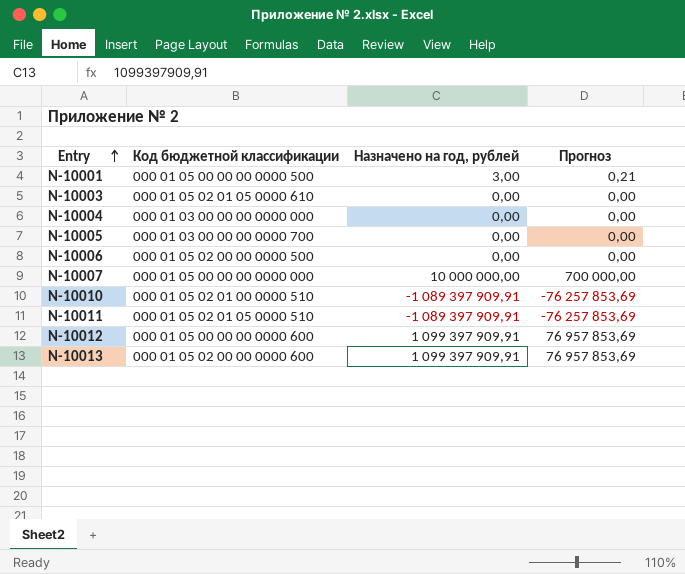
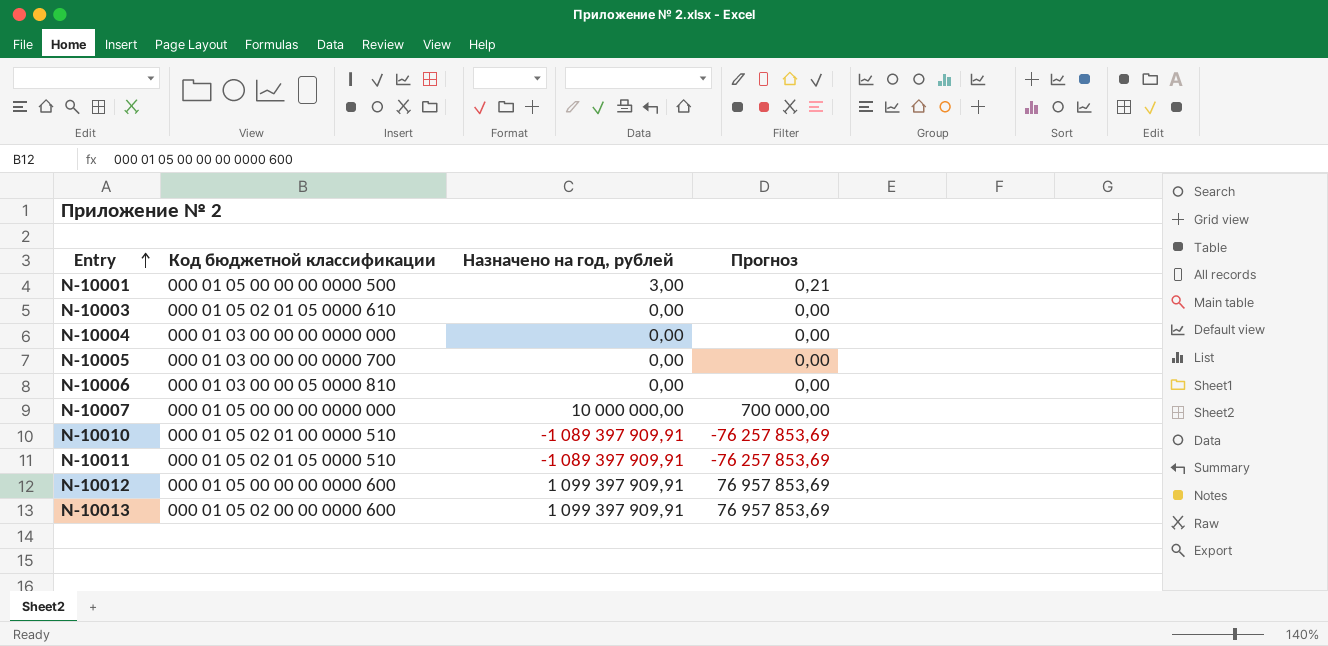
N-10006 | Код бюджетной классификации: 000 01 05 02 00 00 0000 500 -> 000 01 03 00 00 05 0000 810

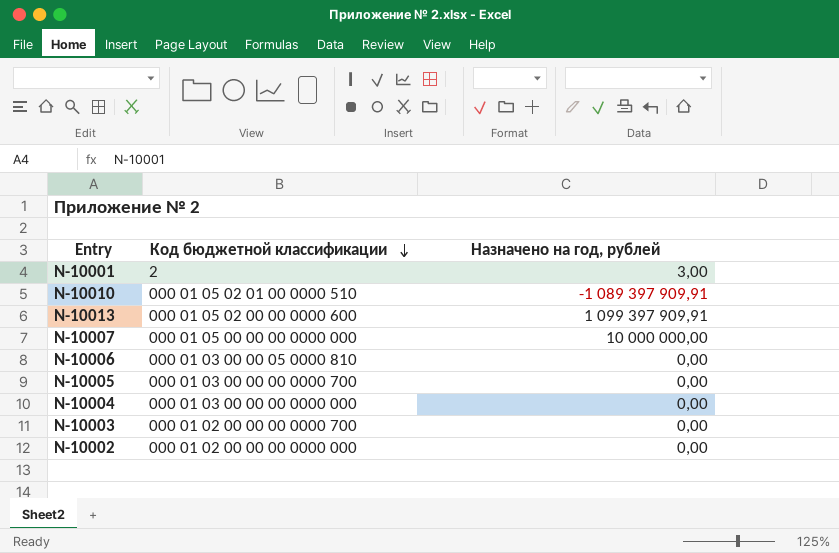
row order: Entry ascending -> Код бюджетной классификации descending
column Прогноз | formula: [Назначено на год, рублей] * 0,07 -> none
row N-10011: 000 01 05 02 01 05 0000 510 | -1 089 397 909,91 | -76 257 853,69 -> none
row N-10012: 000 01 05 00 00 00 0000 600 | 1 099 397 909,91 | 76 957 853,69 -> none
N-10001 | Код бюджетной классификации: 000 01 05 00 00 00 0000 500 -> 2
N-10003 | Код бюджетной классификации: 000 01 05 02 01 05 0000 610 -> 000 01 02 00 00 00 0000 700
row N-10002: none -> 000 01 02 00 00 00 0000 000 | 0,00

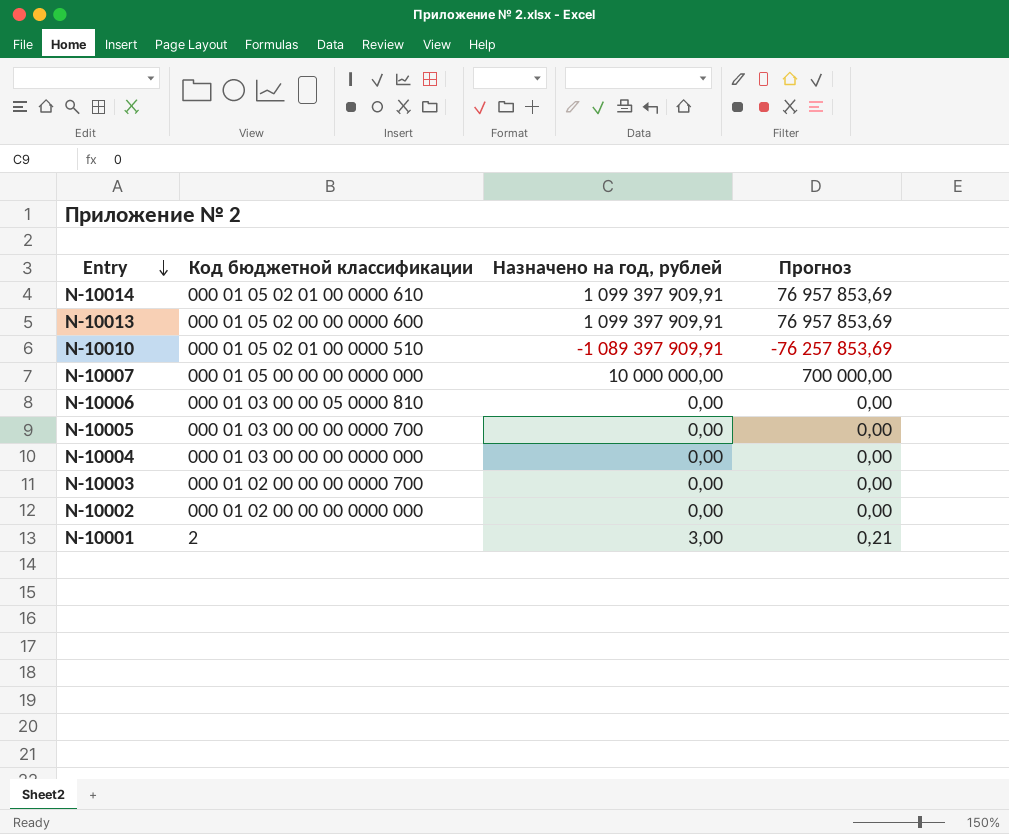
row order: Код бюджетной классификации descending -> Entry descending
column Прогноз | formula: none -> [Назначено на год, рублей] * 0,07
row N-10014: none -> 000 01 05 02 01 00 0000 610 | 1 099 397 909,91 | 76 957 853,69

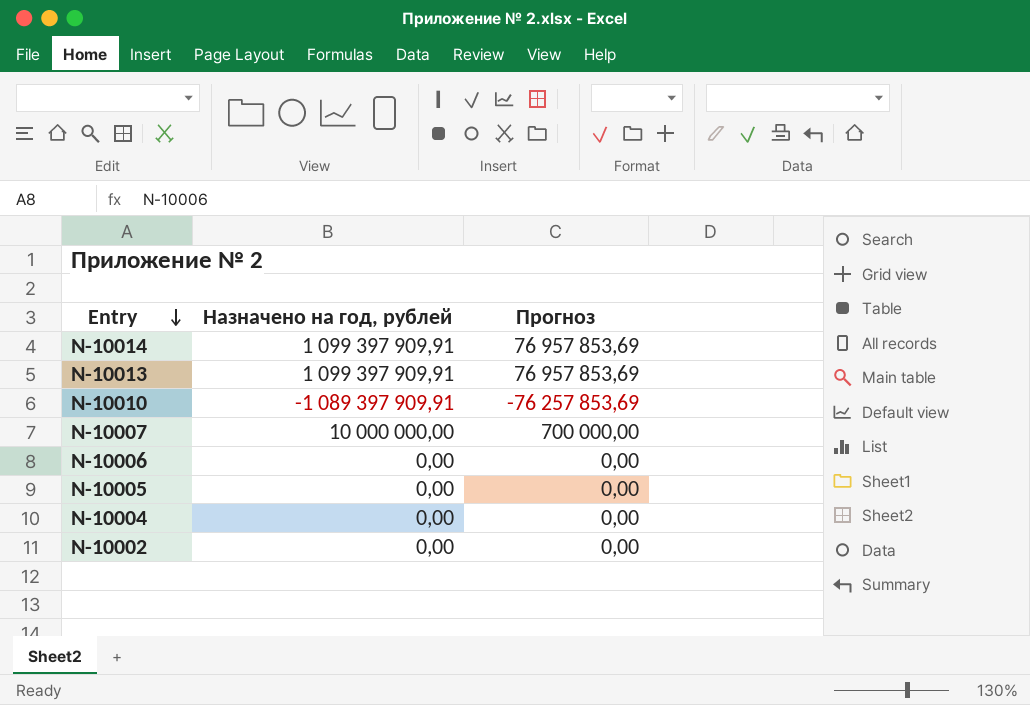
column Код бюджетной классификации | position: 2 -> none
row N-10003: 000 01 02 00 00 00 0000 700 | 0,00 | 0,00 -> none
row N-10001: 2 | 3,00 | 0,21 -> none

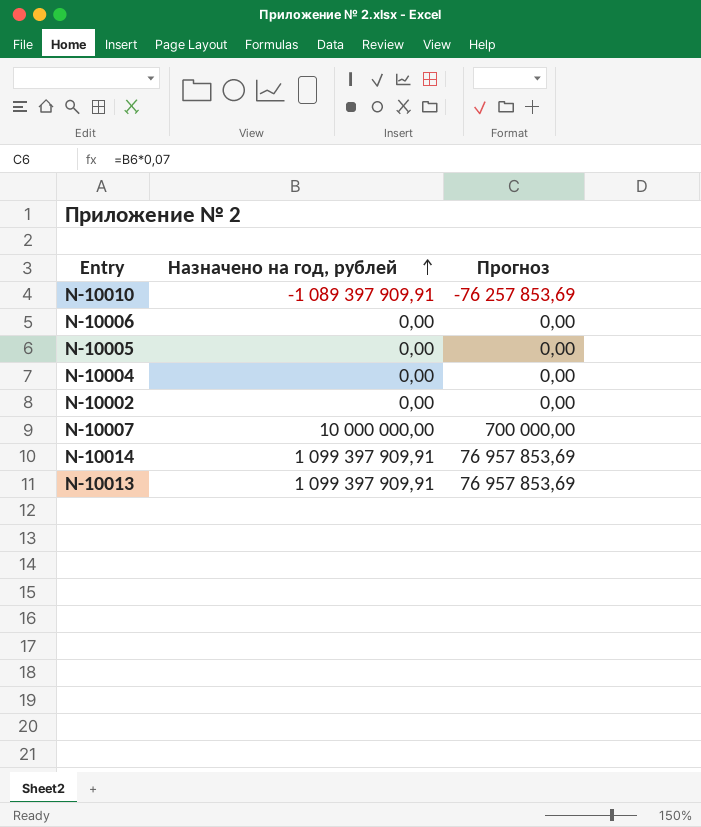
row order: Entry descending -> Назначено на год, рублей ascending

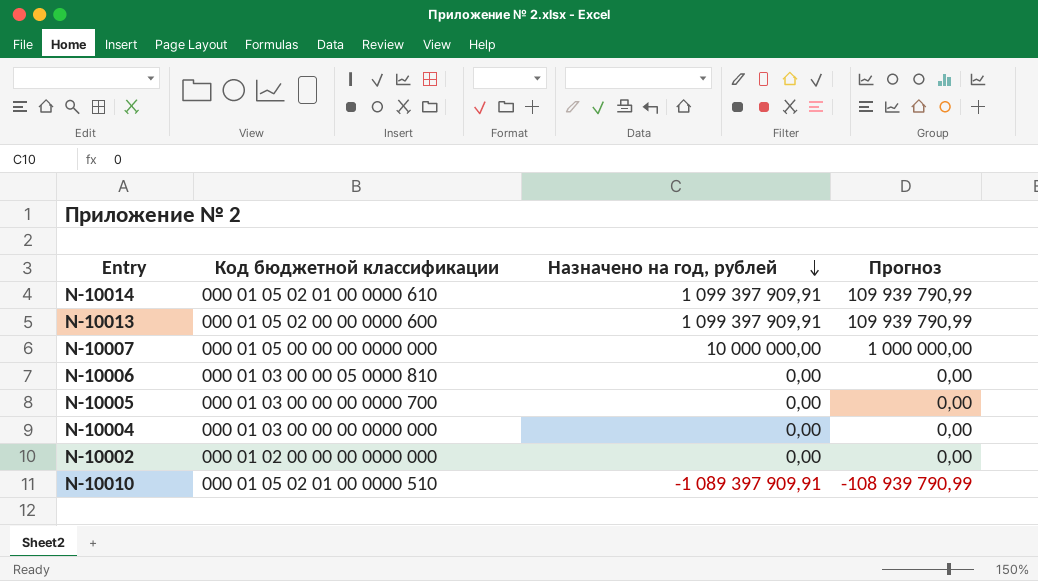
row order: Назначено на год, рублей ascending -> Назначено на год, рублей descending
column Код бюджетной классификации | position: none -> 2
column Прогноз | formula: [Назначено на год, рублей] * 0,07 -> [Назначено на год, рублей] * 0,1

